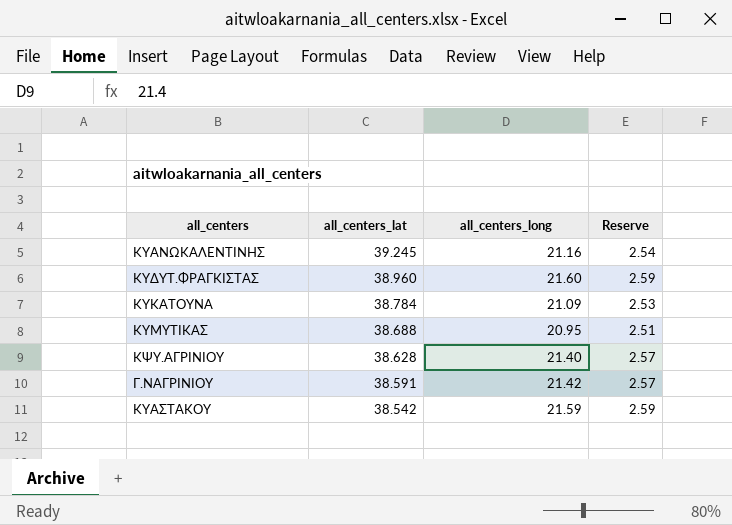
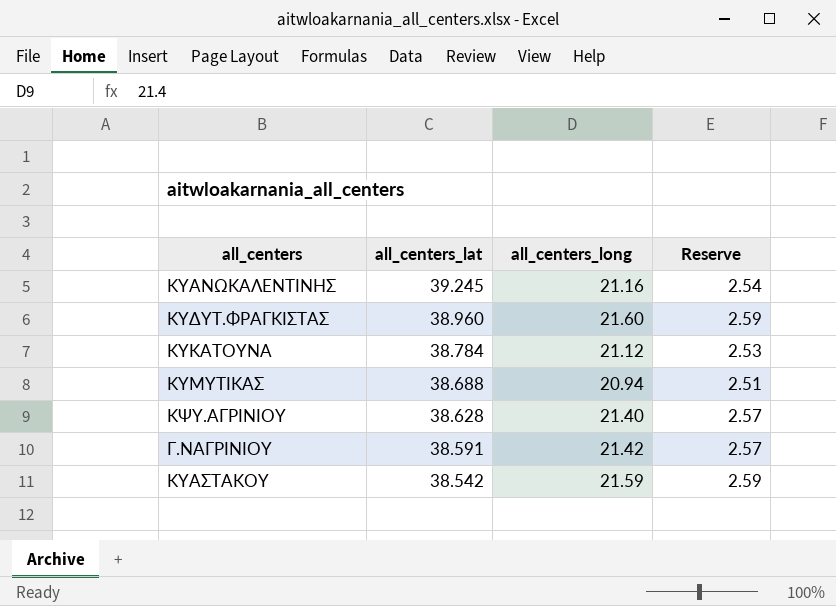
ΚΥΚΑΤΟΥΝΑ | all_centers_long: 21.09 -> 21.12
ΚΥΜΥΤΙΚΑΣ | all_centers_long: 20.95 -> 20.94

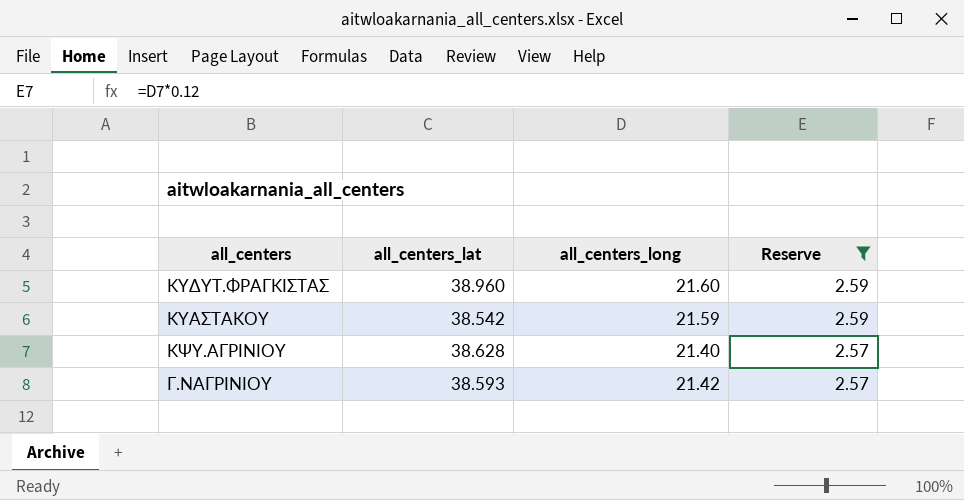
filter: none -> Reserve >= 2.57
row order: all_centers_lat descending -> Reserve descending
Γ.ΝΑΓΡΙΝΙΟΥ | all_centers_lat: 38.591 -> 38.593

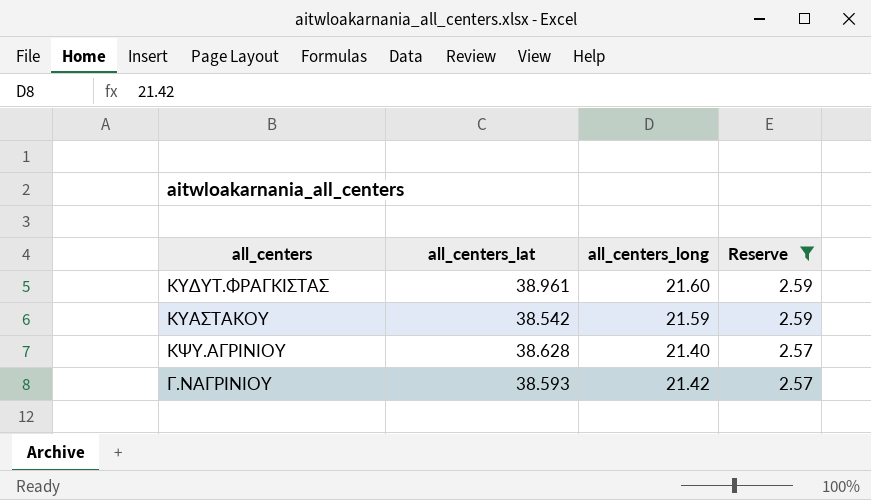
ΚΥΔΥΤ.ΦΡΑΓΚΙΣΤΑΣ | all_centers_lat: 38.960 -> 38.961

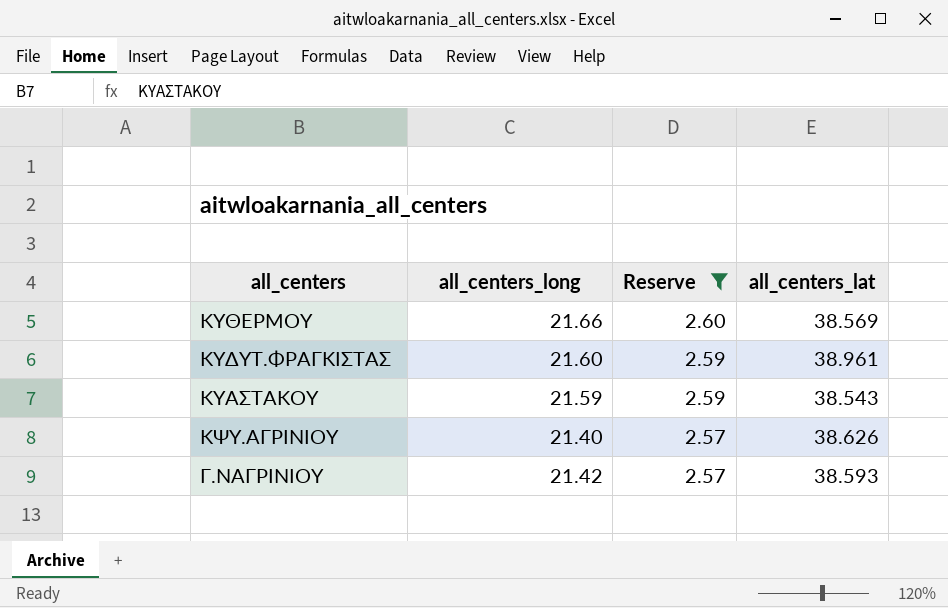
column all_centers_lat | position: 2 -> 4
row ΚΥΘΕΡΜΟΥ: none -> 21.66 | 2.60 | 38.569
ΚΥΑΣΤΑΚΟΥ | all_centers_lat: 38.542 -> 38.543
ΚΨΥ.ΑΓΡΙΝΙΟΥ | all_centers_lat: 38.628 -> 38.626

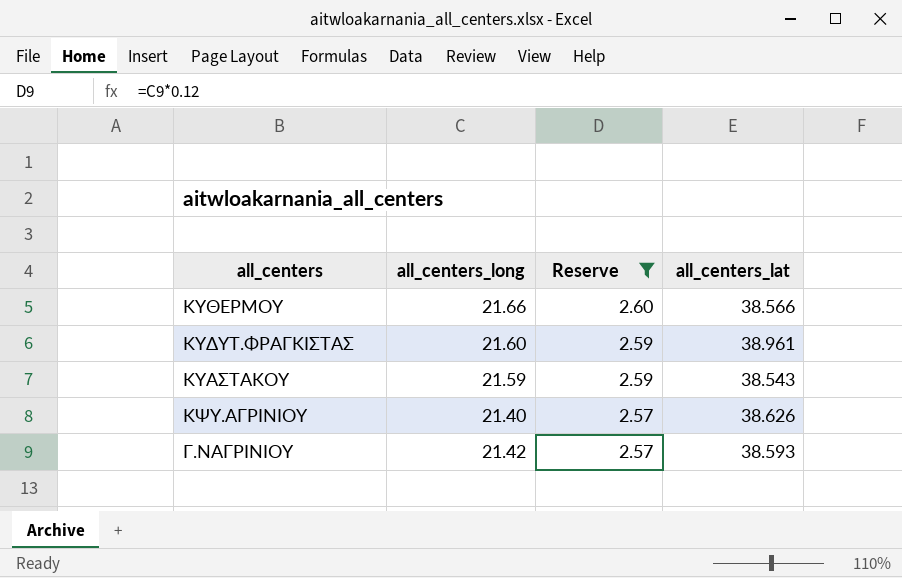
ΚΥΘΕΡΜΟΥ | all_centers_lat: 38.569 -> 38.566

